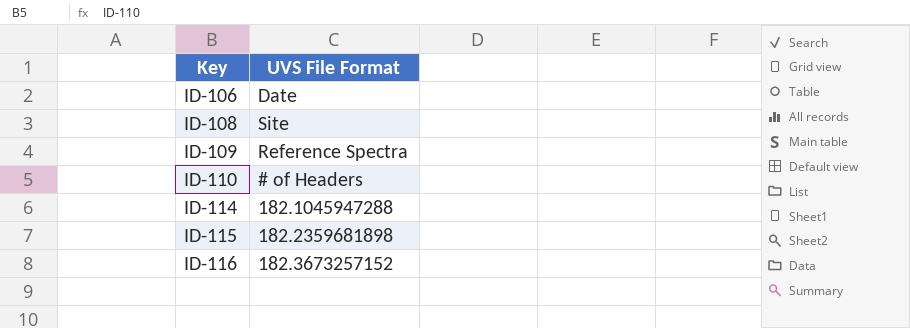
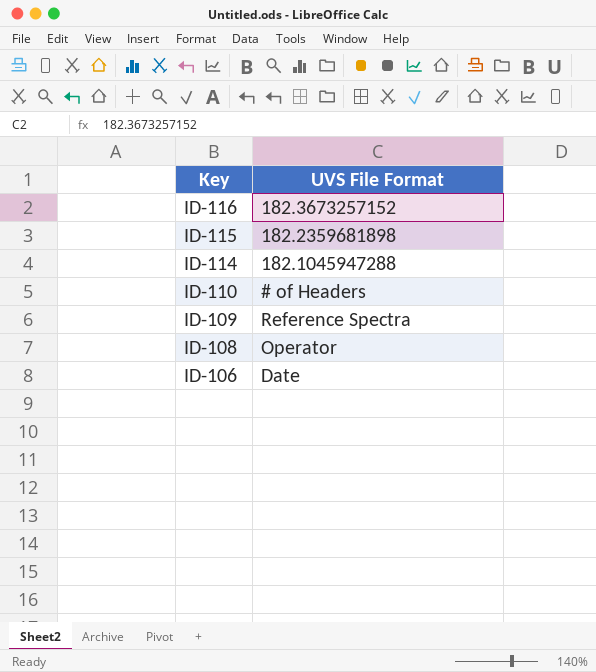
row order: Key ascending -> Key descending
ID-108 | UVS File Format: Site -> Operator

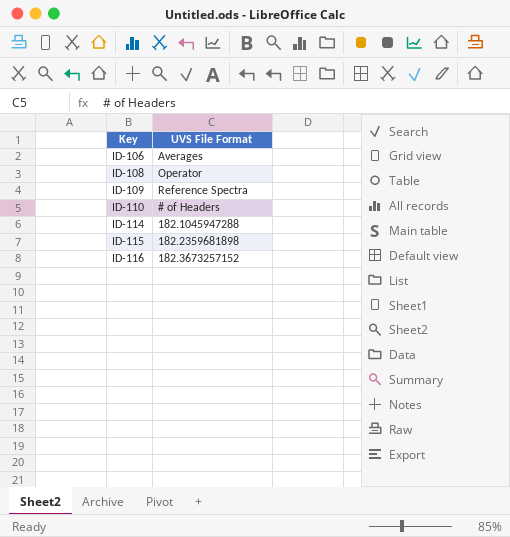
row order: Key descending -> Key ascending
ID-106 | UVS File Format: Date -> Averages

